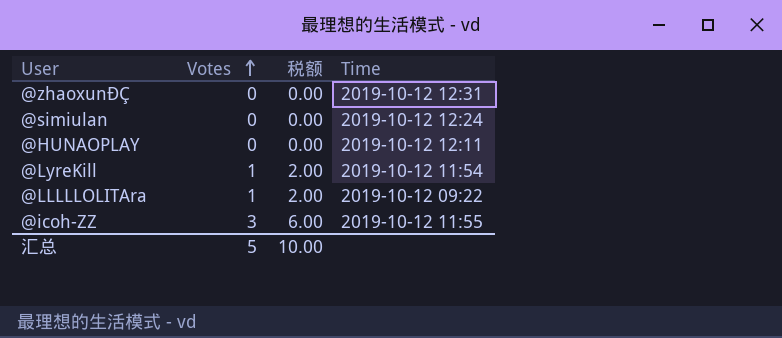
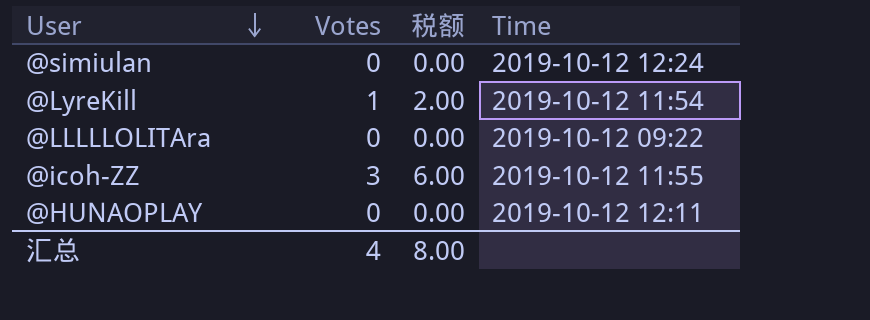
row order: Votes ascending -> User descending
row @zhaoxunÐÇ: 0 | 0.00 | 2019-10-12 12:31 -> none
@LLLLLOLITAra | Votes: 1 -> 0
@LLLLLOLITAra | 税额: 2.00 -> 0.00
汇总 | Votes: 5 -> 4
汇总 | 税额: 10.00 -> 8.00

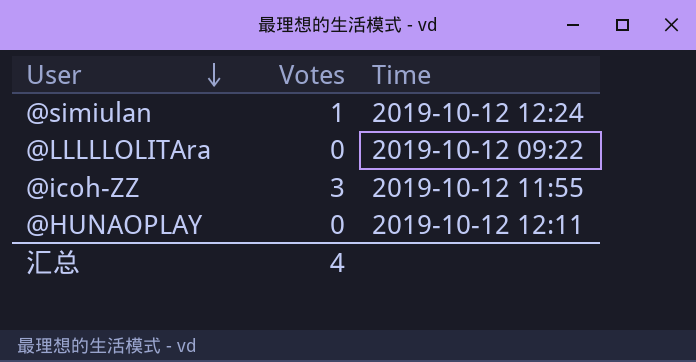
column 税额 | formula: [Votes] * 2 -> none
row @LyreKill: 1 | 2.00 | 2019-10-12 11:54 -> none
@simiulan | Votes: 0 -> 1

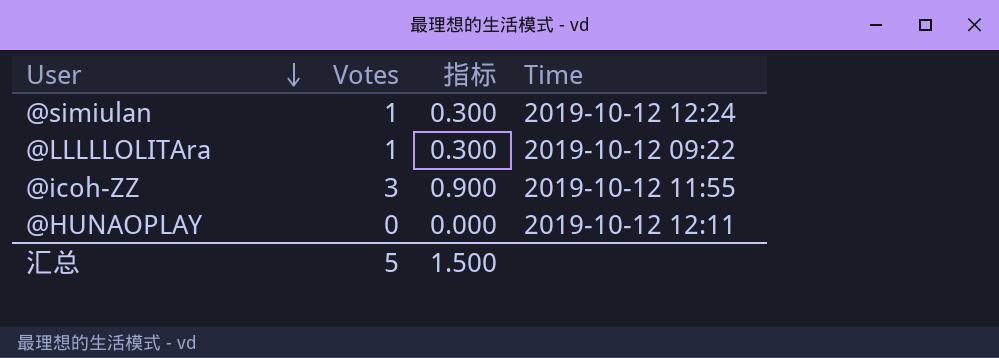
column 指标 | formula: none -> [Votes] * 0.3
@LLLLLOLITAra | Votes: 0 -> 1
汇总 | Votes: 4 -> 5

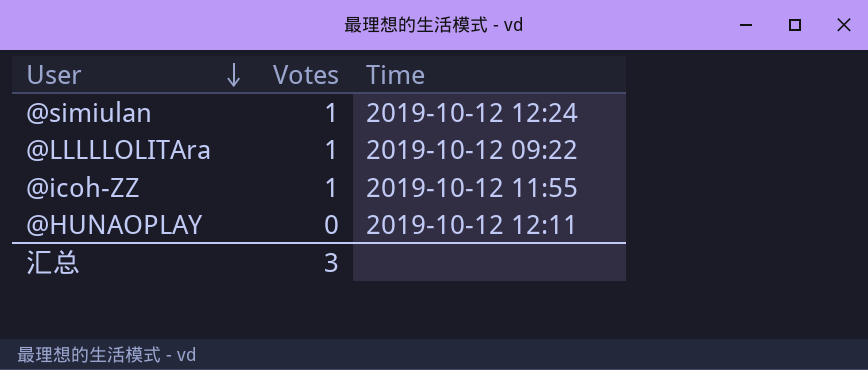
column 指标 | formula: [Votes] * 0.3 -> none
@icoh-ZZ | Votes: 3 -> 1
汇总 | Votes: 5 -> 3

